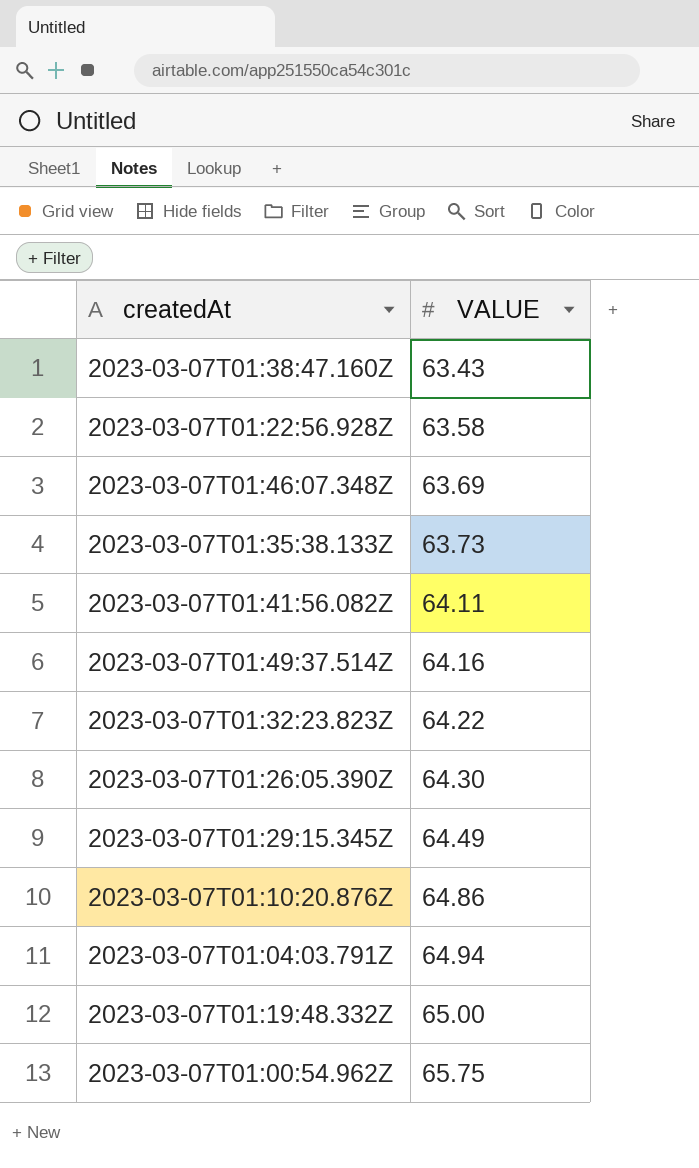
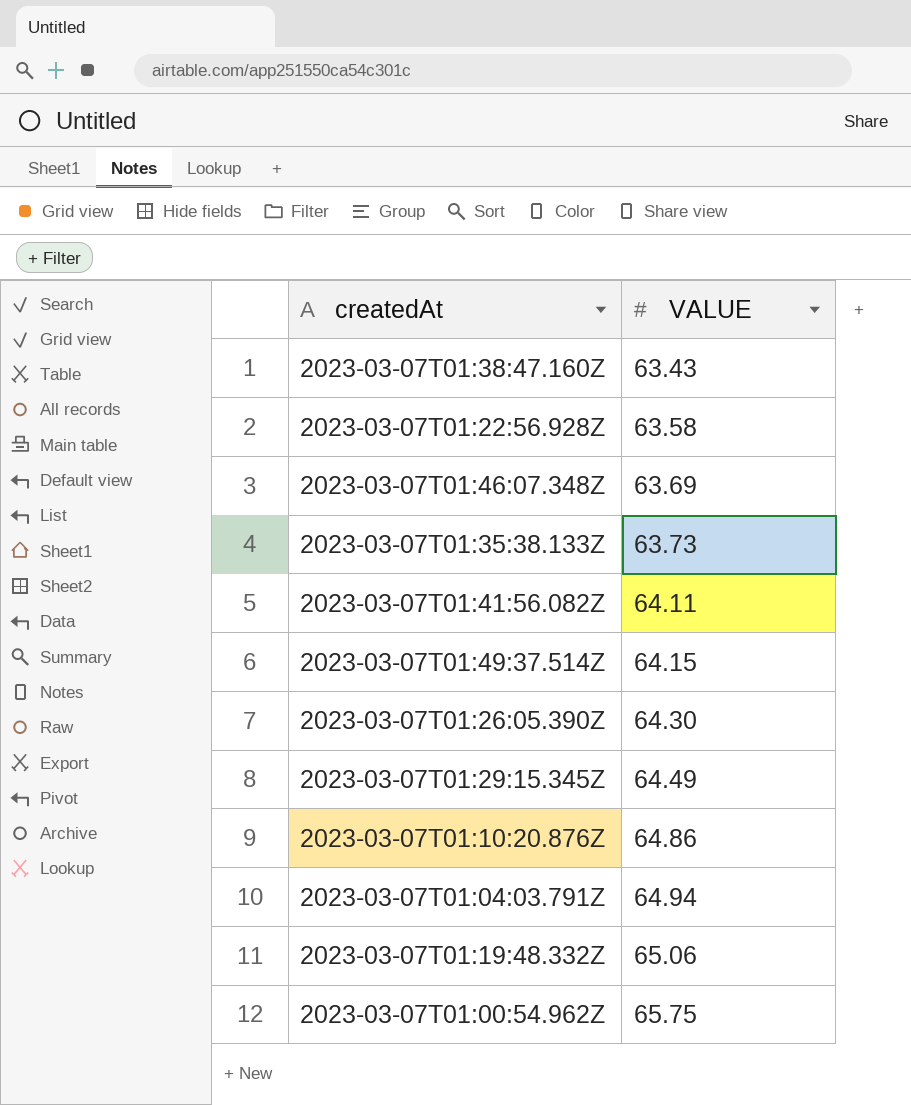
row 2023-03-07T01:32:23.823Z: 64.22 -> none
2023-03-07T01:49:37.514Z | VALUE: 64.16 -> 64.15
2023-03-07T01:19:48.332Z | VALUE: 65.00 -> 65.06

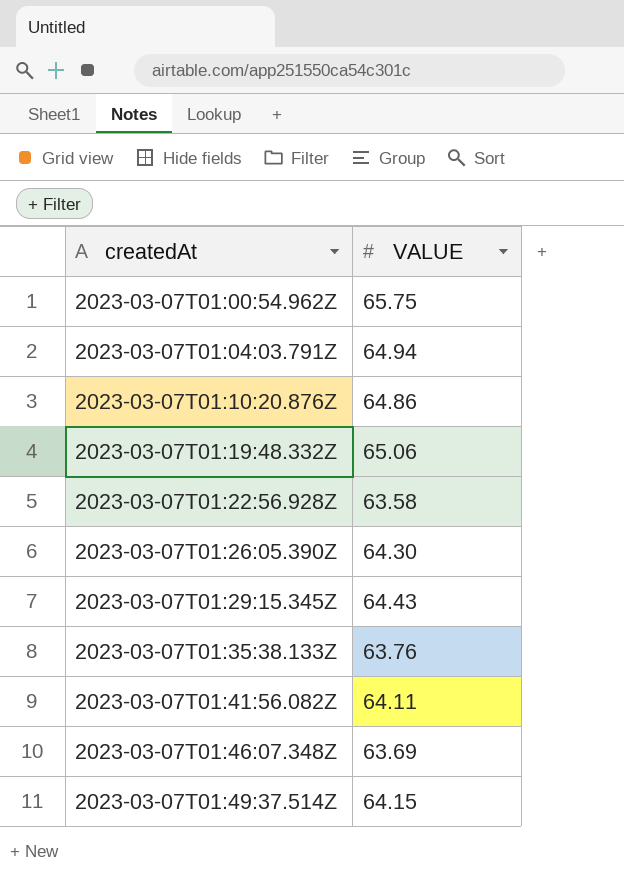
row order: VALUE ascending -> createdAt ascending
row 2023-03-07T01:38:47.160Z: 63.43 -> none
2023-03-07T01:29:15.345Z | VALUE: 64.49 -> 64.43
2023-03-07T01:35:38.133Z | VALUE: 63.73 -> 63.76

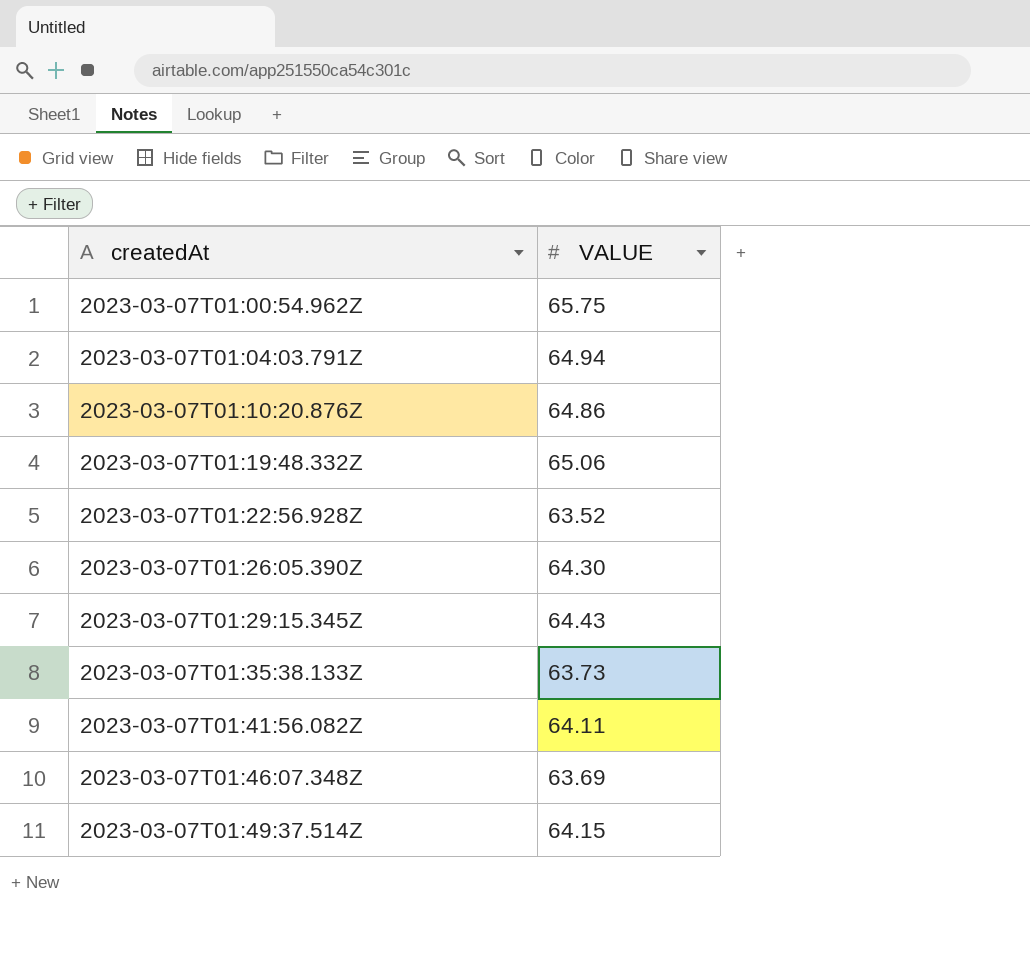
2023-03-07T01:22:56.928Z | VALUE: 63.58 -> 63.52
2023-03-07T01:35:38.133Z | VALUE: 63.76 -> 63.73

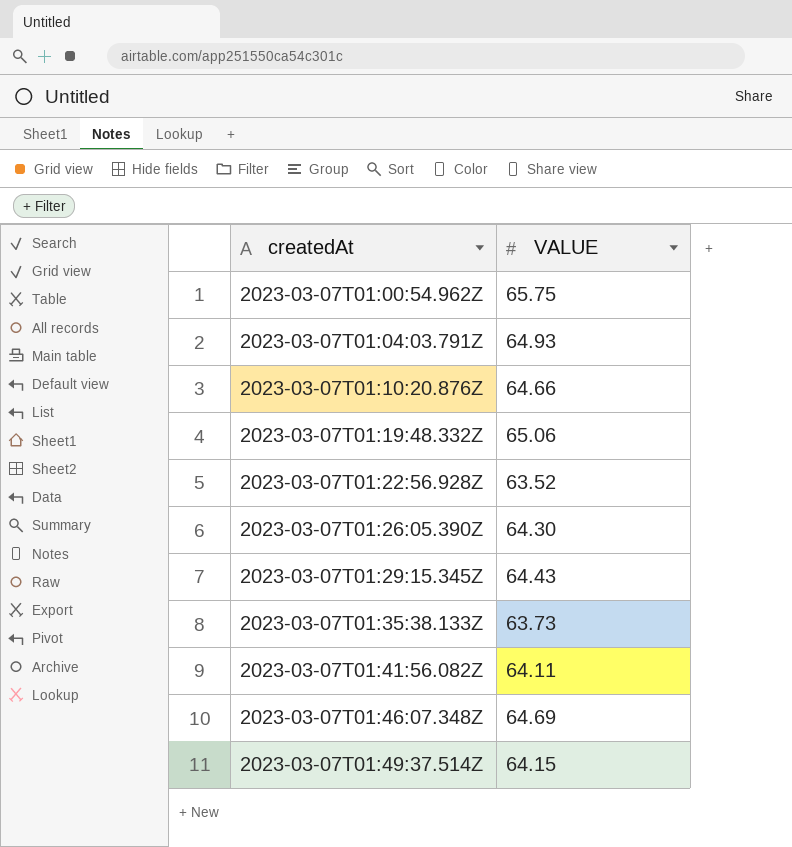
2023-03-07T01:04:03.791Z | VALUE: 64.94 -> 64.93
2023-03-07T01:10:20.876Z | VALUE: 64.86 -> 64.66
2023-03-07T01:46:07.348Z | VALUE: 63.69 -> 64.69

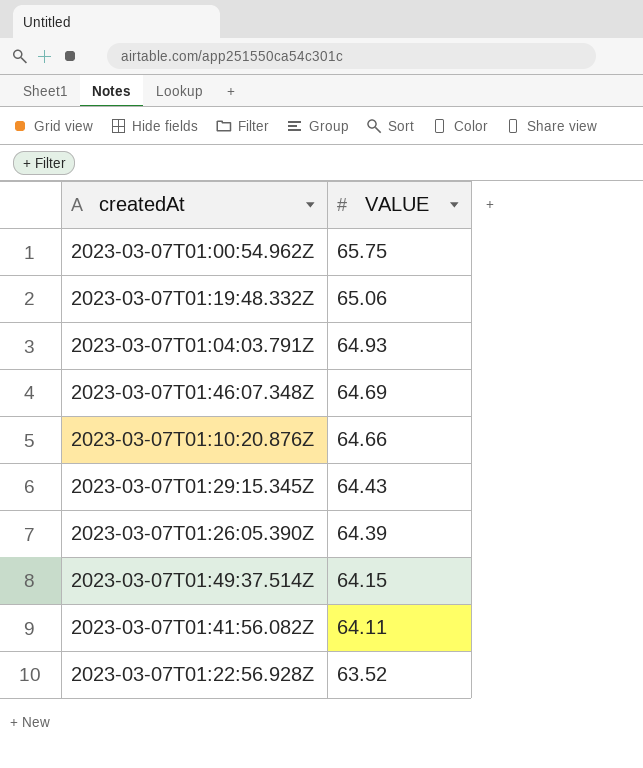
row order: createdAt ascending -> VALUE descending
row 2023-03-07T01:35:38.133Z: 63.73 -> none
2023-03-07T01:26:05.390Z | VALUE: 64.30 -> 64.39

